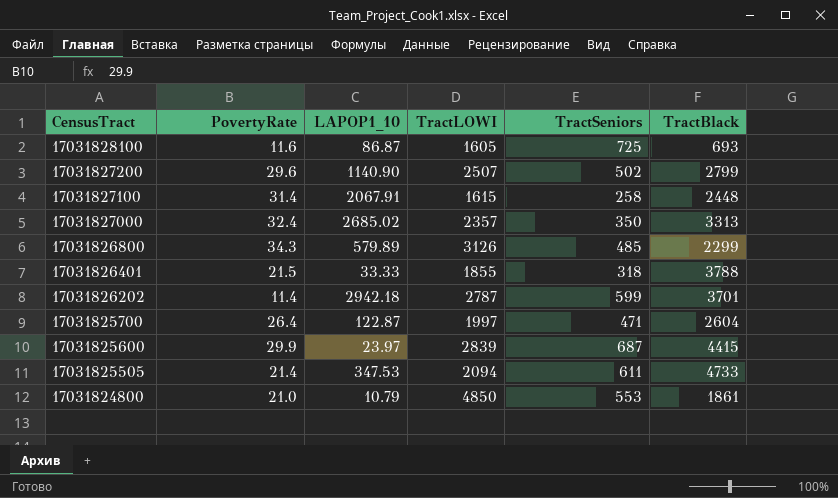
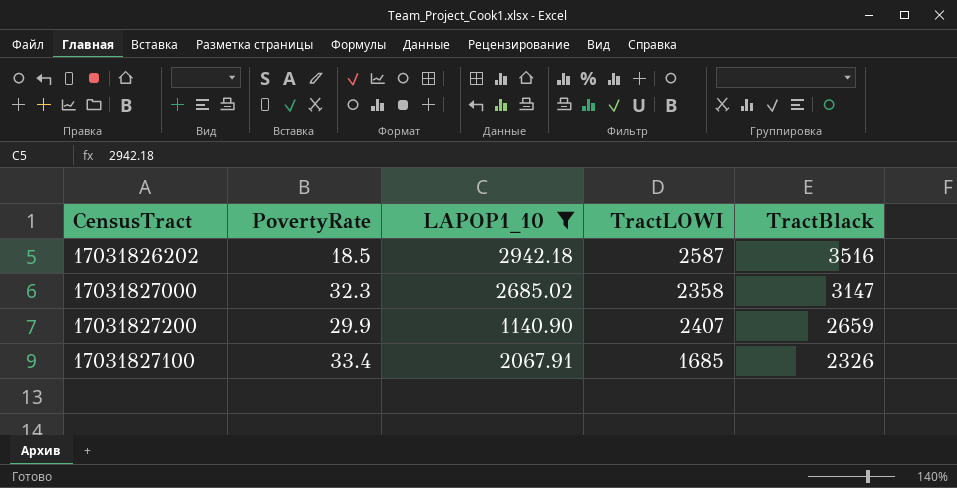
filter: none -> LAPOP1_10 >= 1140.90
row order: CensusTract descending -> TractBlack descending
column TractSeniors | position: 5 -> none
17031826202 | PovertyRate: 11.4 -> 18.5
17031826202 | TractLOWI: 2787 -> 2587
17031826202 | TractBlack: 3701 -> 3516
17031827000 | PovertyRate: 32.4 -> 32.3
17031827000 | TractLOWI: 2357 -> 2358
17031827000 | TractBlack: 3313 -> 3147
17031827200 | PovertyRate: 29.6 -> 29.9
17031827200 | TractLOWI: 2507 -> 2407
17031827200 | TractBlack: 2799 -> 2659
17031827100 | PovertyRate: 31.4 -> 33.4
17031827100 | TractLOWI: 1615 -> 1685
17031827100 | TractBlack: 2448 -> 2326

